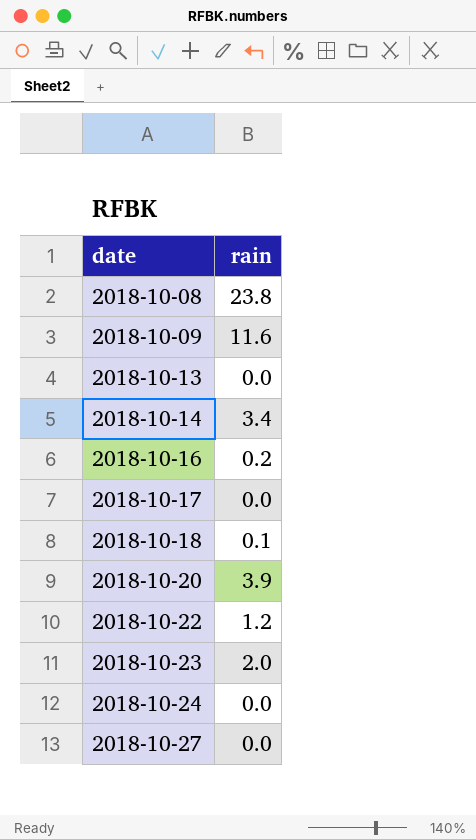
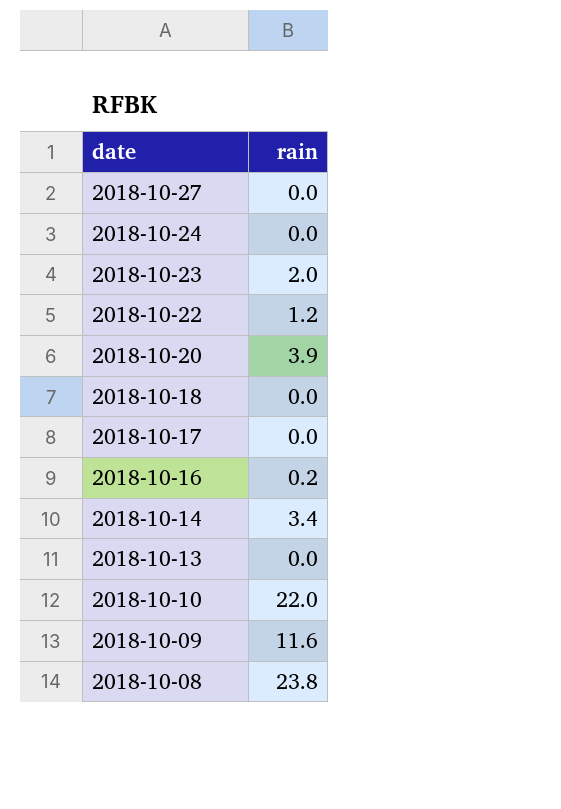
row order: date ascending -> date descending
2018-10-18 | rain: 0.1 -> 0.0
row 2018-10-10: none -> 22.0

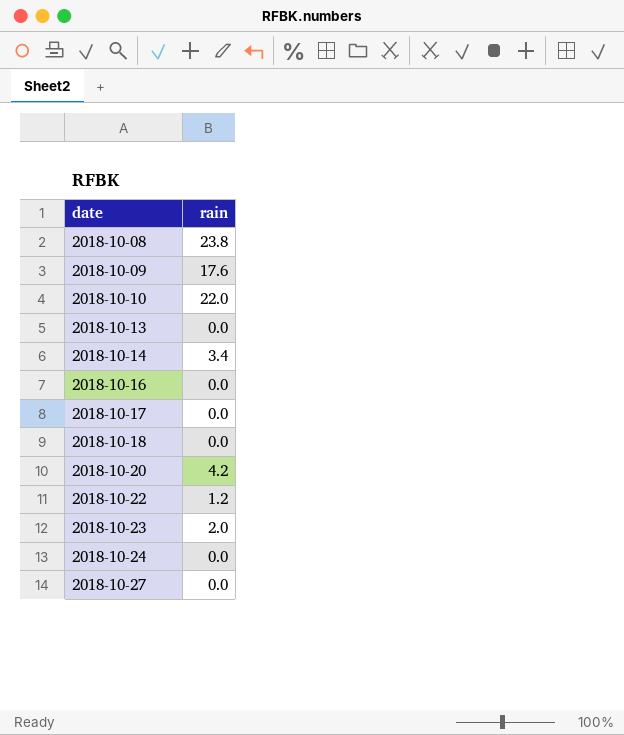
row order: date descending -> date ascending
2018-10-09 | rain: 11.6 -> 17.6
2018-10-16 | rain: 0.2 -> 0.0
2018-10-20 | rain: 3.9 -> 4.2

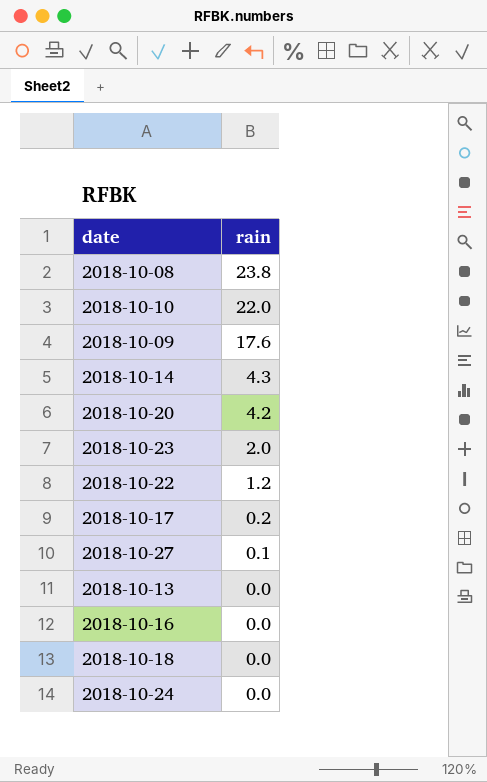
row order: date ascending -> rain descending
2018-10-14 | rain: 3.4 -> 4.3
2018-10-17 | rain: 0.0 -> 0.2
2018-10-27 | rain: 0.0 -> 0.1

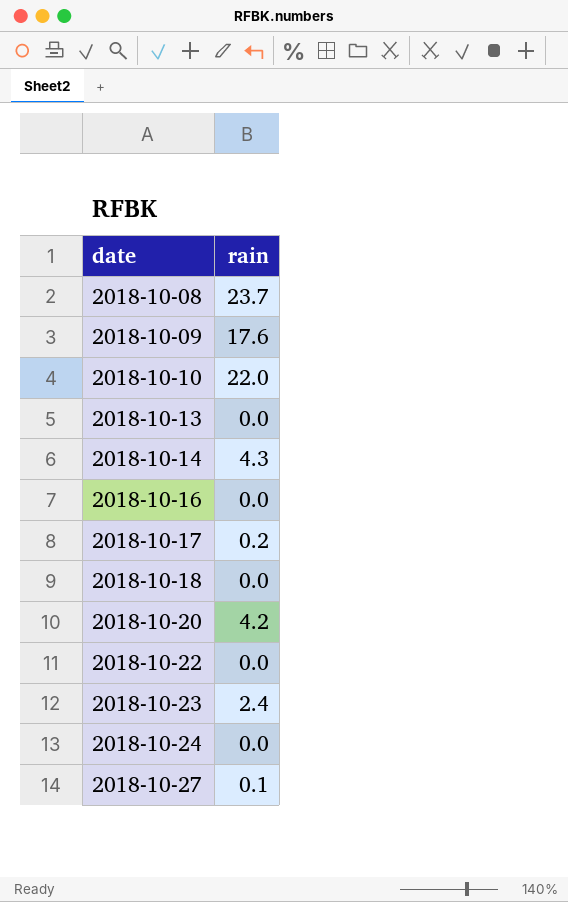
row order: rain descending -> date ascending
2018-10-08 | rain: 23.8 -> 23.7
2018-10-22 | rain: 1.2 -> 0.0
2018-10-23 | rain: 2.0 -> 2.4

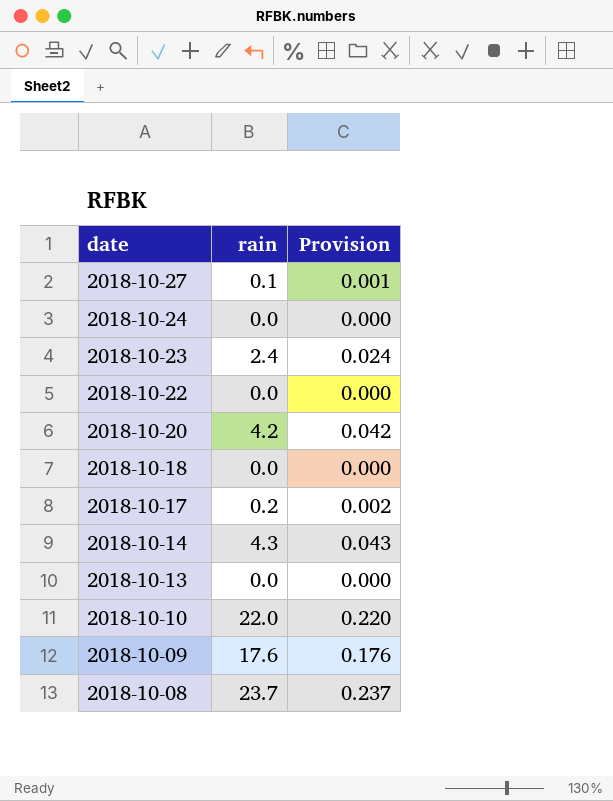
row order: date ascending -> date descending
column Provision | formula: none -> [rain] * 0.01
row 2018-10-16: 0.0 -> none

